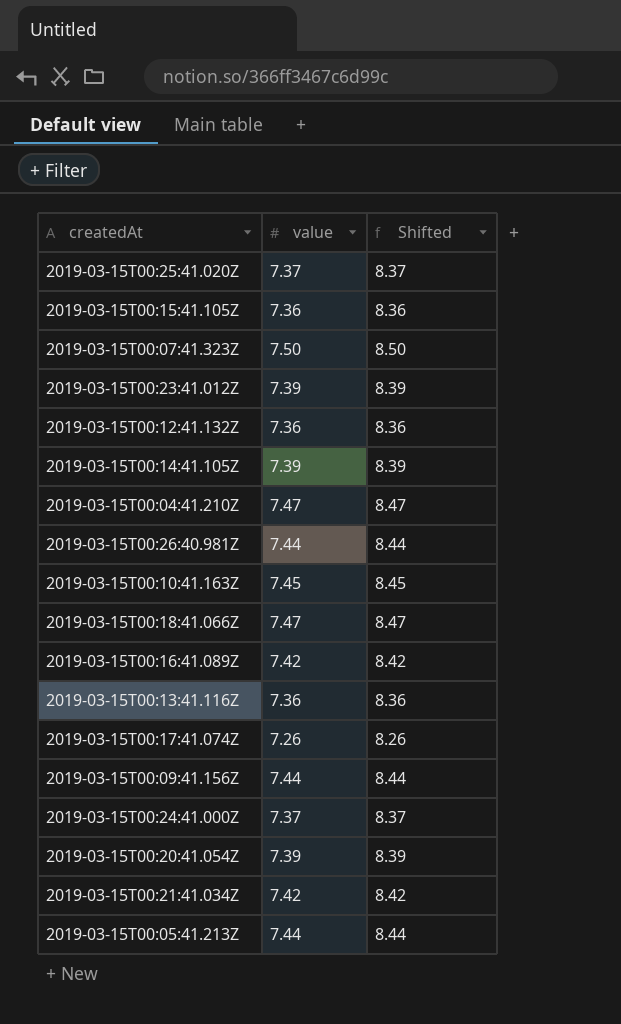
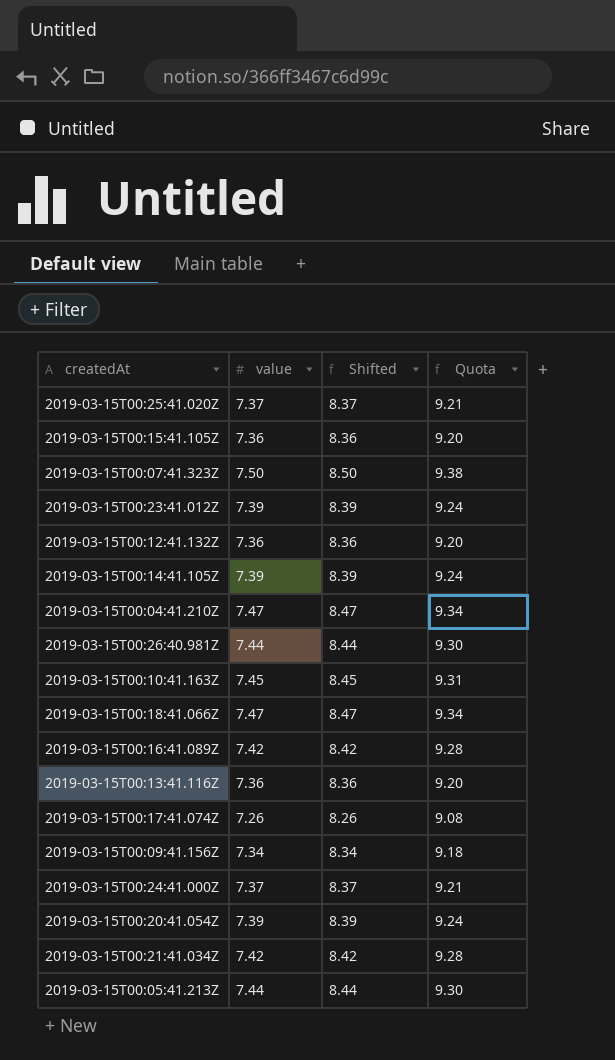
column Quota | formula: none -> [value] * 1.25
2019-03-15T00:09:41.156Z | value: 7.44 -> 7.34
2019-03-15T00:09:41.156Z | Shifted: 8.44 -> 8.34

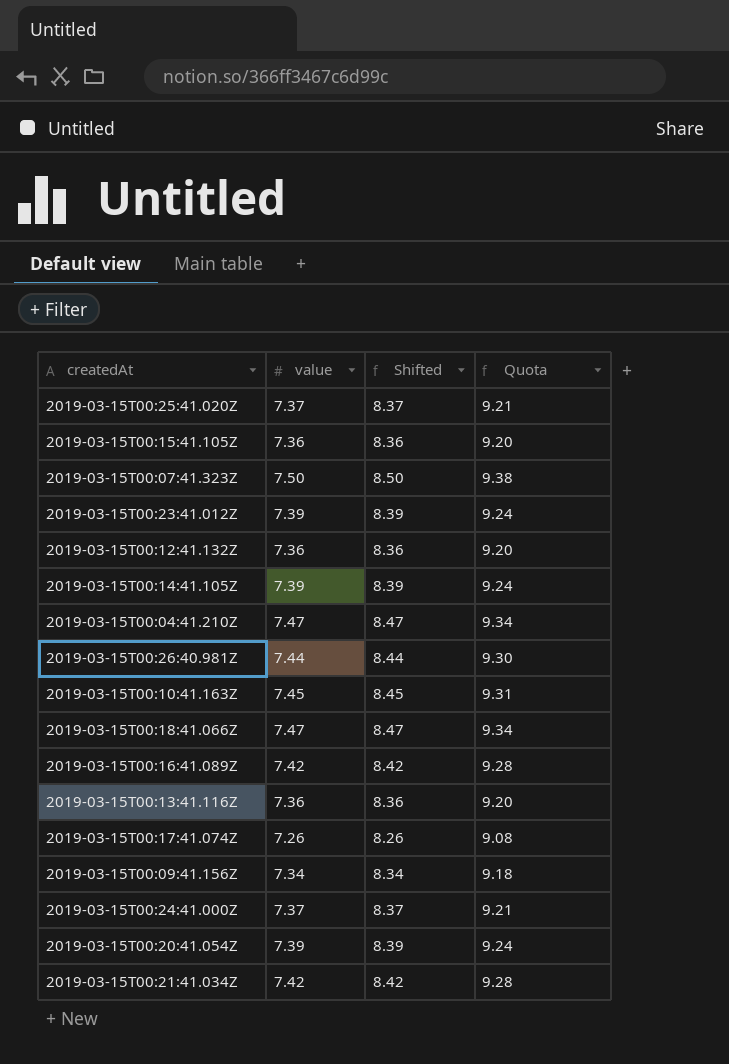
row 2019-03-15T00:05:41.213Z: 7.44 | 8.44 | 9.30 -> none

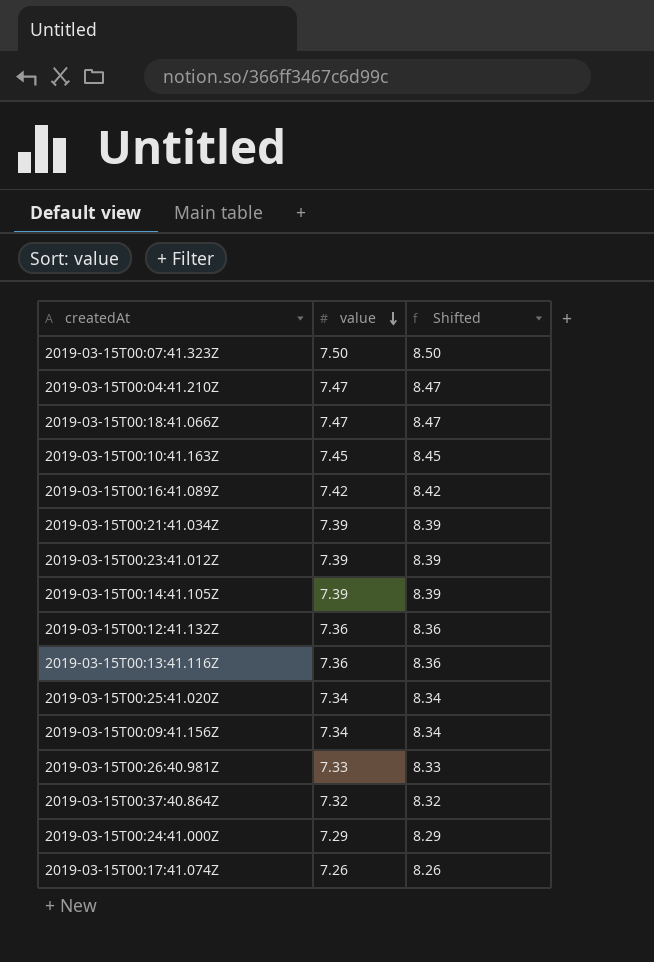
row order: none -> value descending
column Quota | formula: [value] * 1.25 -> none
row 2019-03-15T00:15:41.105Z: 7.36 | 8.36 | 9.20 -> none
row 2019-03-15T00:20:41.054Z: 7.39 | 8.39 | 9.24 -> none
2019-03-15T00:21:41.034Z | value: 7.42 -> 7.39
2019-03-15T00:21:41.034Z | Shifted: 8.42 -> 8.39
2019-03-15T00:25:41.020Z | value: 7.37 -> 7.34
2019-03-15T00:25:41.020Z | Shifted: 8.37 -> 8.34
2019-03-15T00:26:40.981Z | value: 7.44 -> 7.33
2019-03-15T00:26:40.981Z | Shifted: 8.44 -> 8.33
row 2019-03-15T00:37:40.864Z: none -> 7.32 | 8.32
2019-03-15T00:24:41.000Z | value: 7.37 -> 7.29
2019-03-15T00:24:41.000Z | Shifted: 8.37 -> 8.29

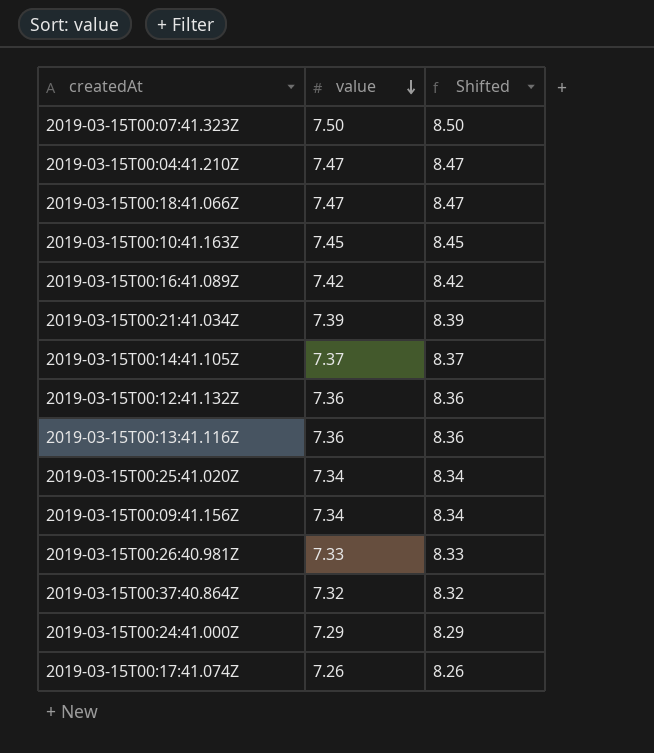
row 2019-03-15T00:23:41.012Z: 7.39 | 8.39 -> none
2019-03-15T00:14:41.105Z | value: 7.39 -> 7.37
2019-03-15T00:14:41.105Z | Shifted: 8.39 -> 8.37

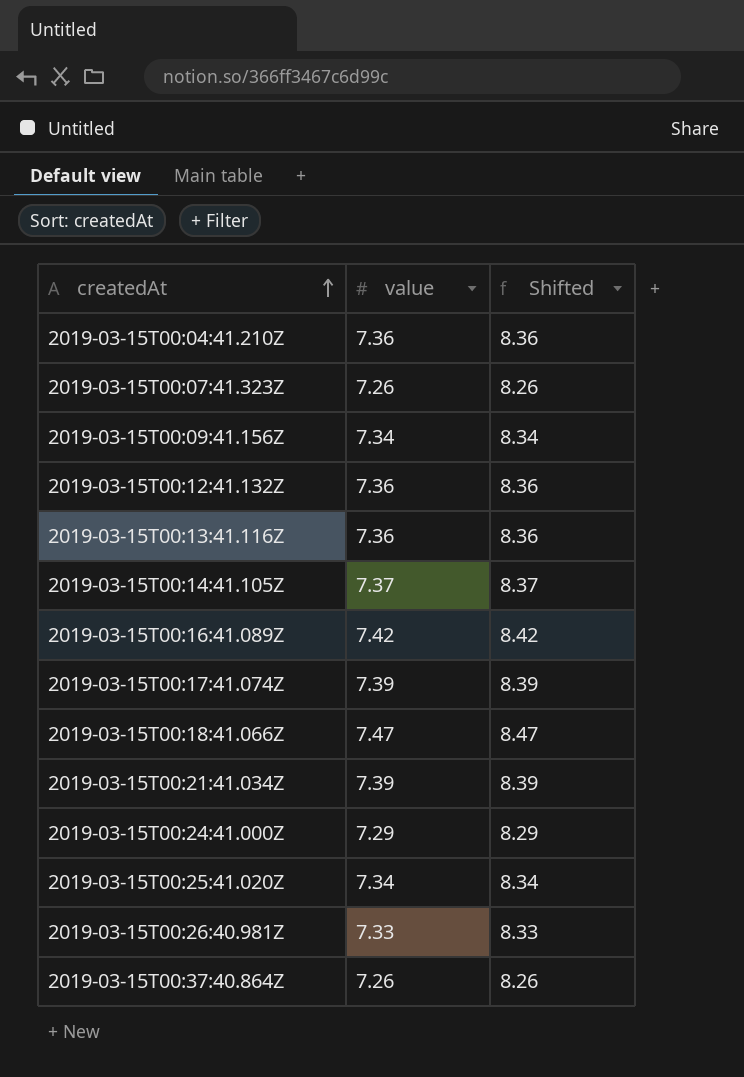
row order: value descending -> createdAt ascending
row 2019-03-15T00:10:41.163Z: 7.45 | 8.45 -> none
2019-03-15T00:04:41.210Z | value: 7.47 -> 7.36
2019-03-15T00:04:41.210Z | Shifted: 8.47 -> 8.36
2019-03-15T00:07:41.323Z | value: 7.50 -> 7.26
2019-03-15T00:07:41.323Z | Shifted: 8.50 -> 8.26
2019-03-15T00:17:41.074Z | value: 7.26 -> 7.39
2019-03-15T00:17:41.074Z | Shifted: 8.26 -> 8.39
2019-03-15T00:37:40.864Z | value: 7.32 -> 7.26
2019-03-15T00:37:40.864Z | Shifted: 8.32 -> 8.26

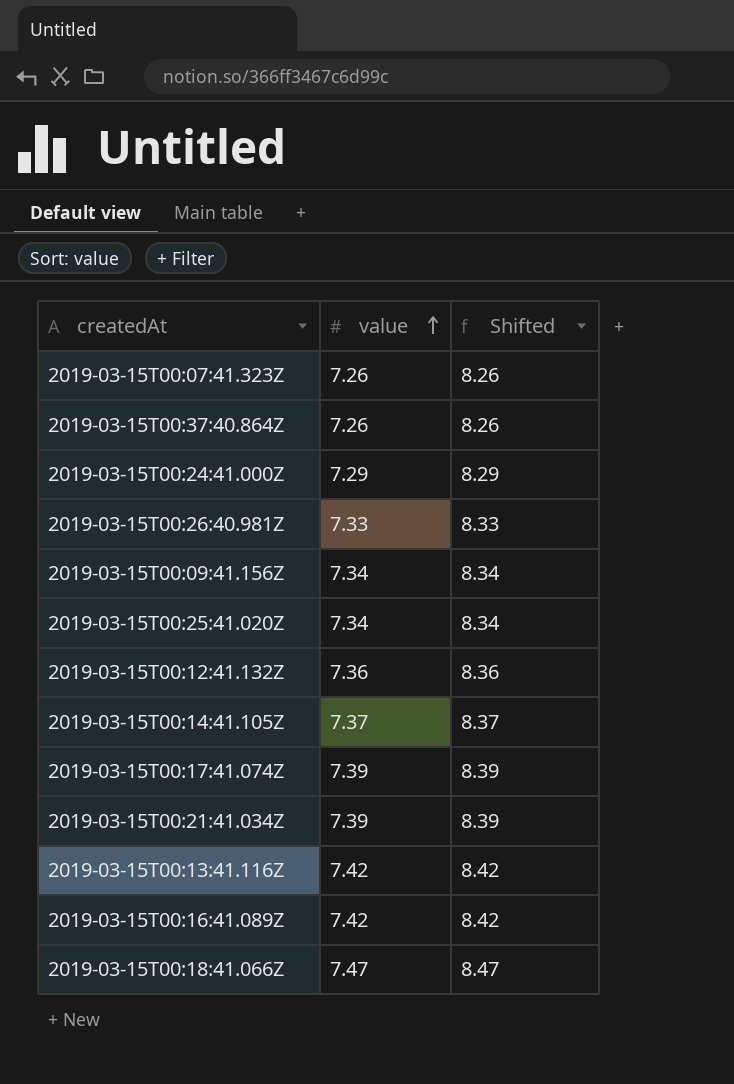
row order: createdAt ascending -> value ascending
row 2019-03-15T00:04:41.210Z: 7.36 | 8.36 -> none
2019-03-15T00:13:41.116Z | value: 7.36 -> 7.42
2019-03-15T00:13:41.116Z | Shifted: 8.36 -> 8.42

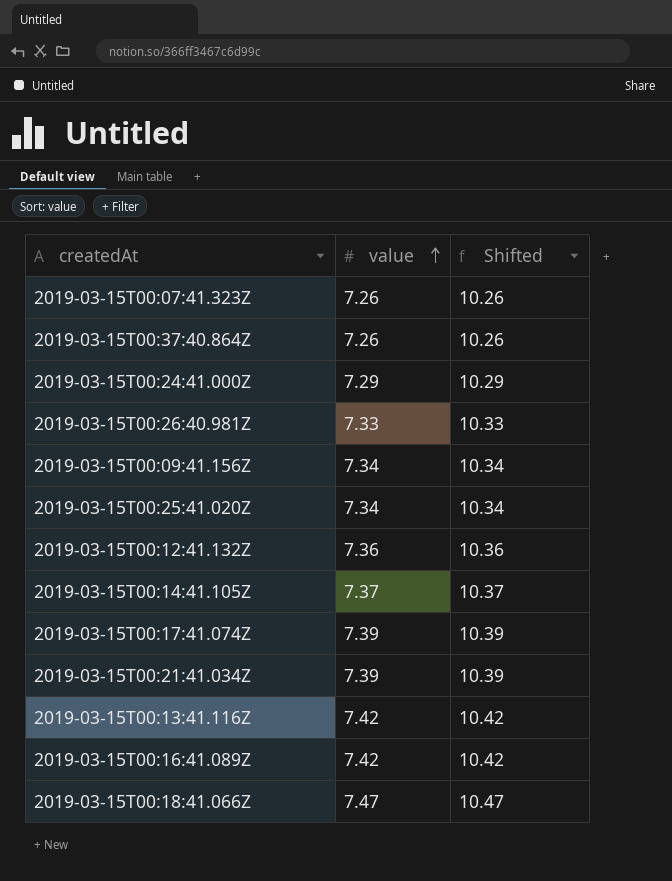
column Shifted | formula: [value] + 1 -> [value] + 3

